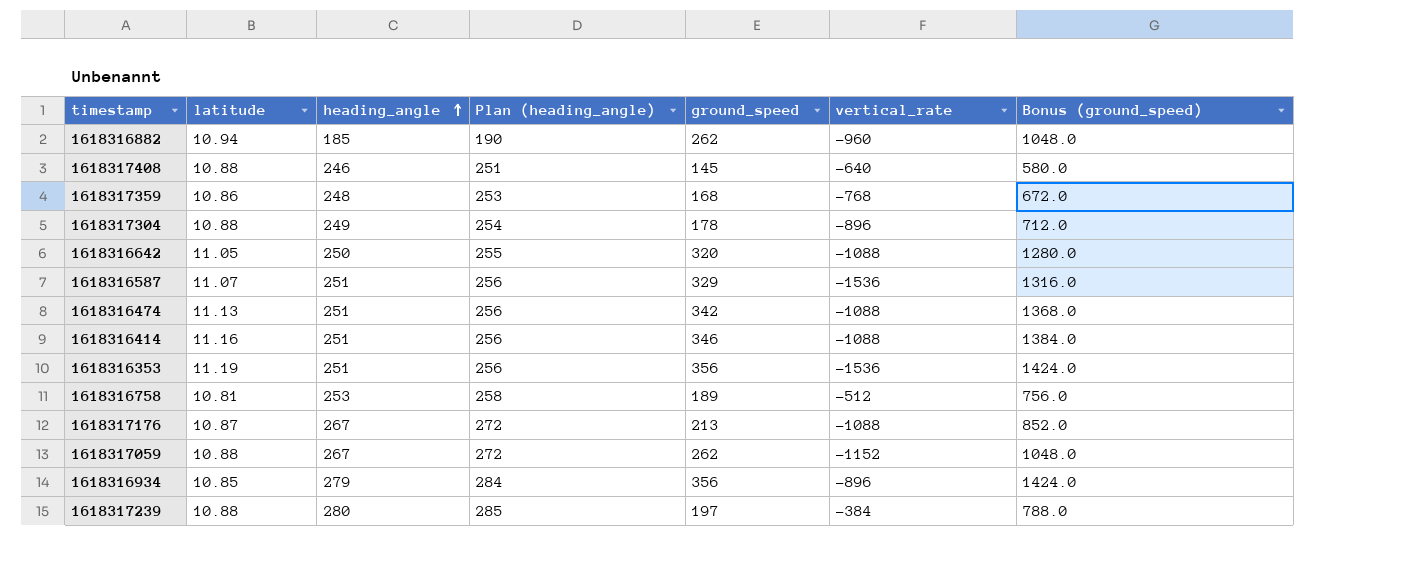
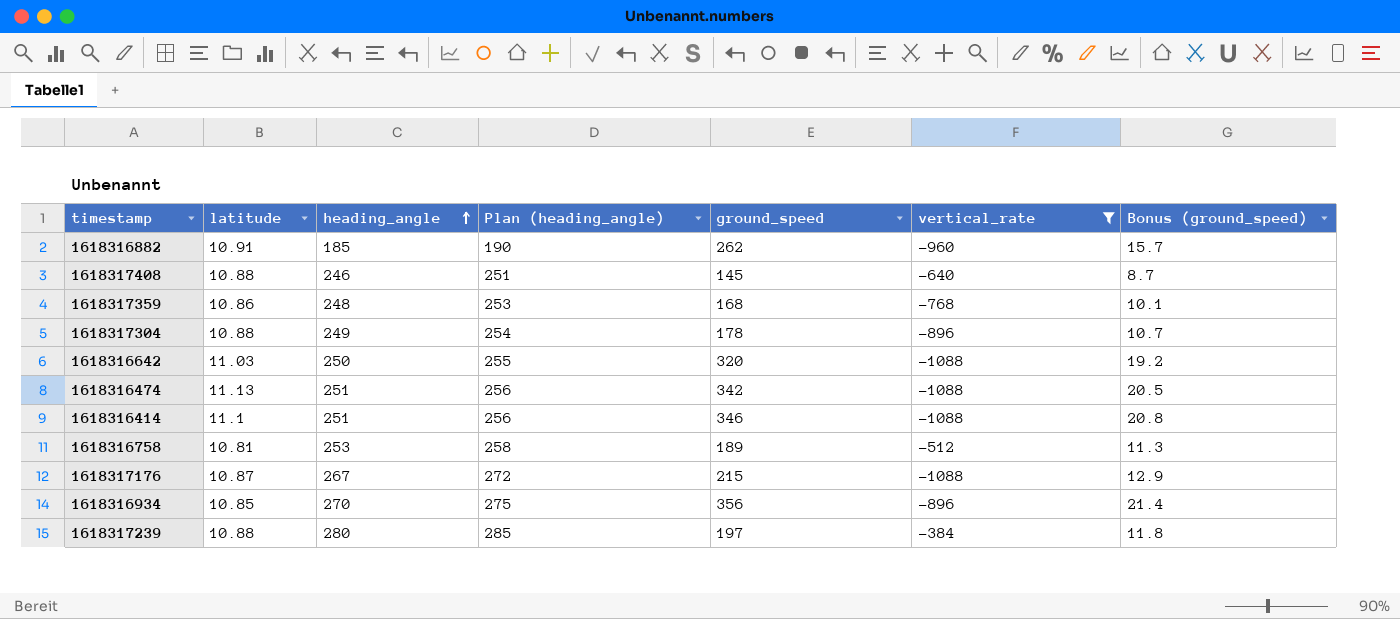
filter: none -> vertical_rate >= -1088
column Bonus (ground_speed) | formula: [ground_speed] * 4 -> [ground_speed] * 0.06
1618316882 | latitude: 10.94 -> 10.91
1618316642 | latitude: 11.05 -> 11.03
1618316414 | latitude: 11.16 -> 11.1
1618317176 | ground_speed: 213 -> 215
1618316934 | heading_angle: 279 -> 270
1618316934 | Plan (heading_angle): 284 -> 275

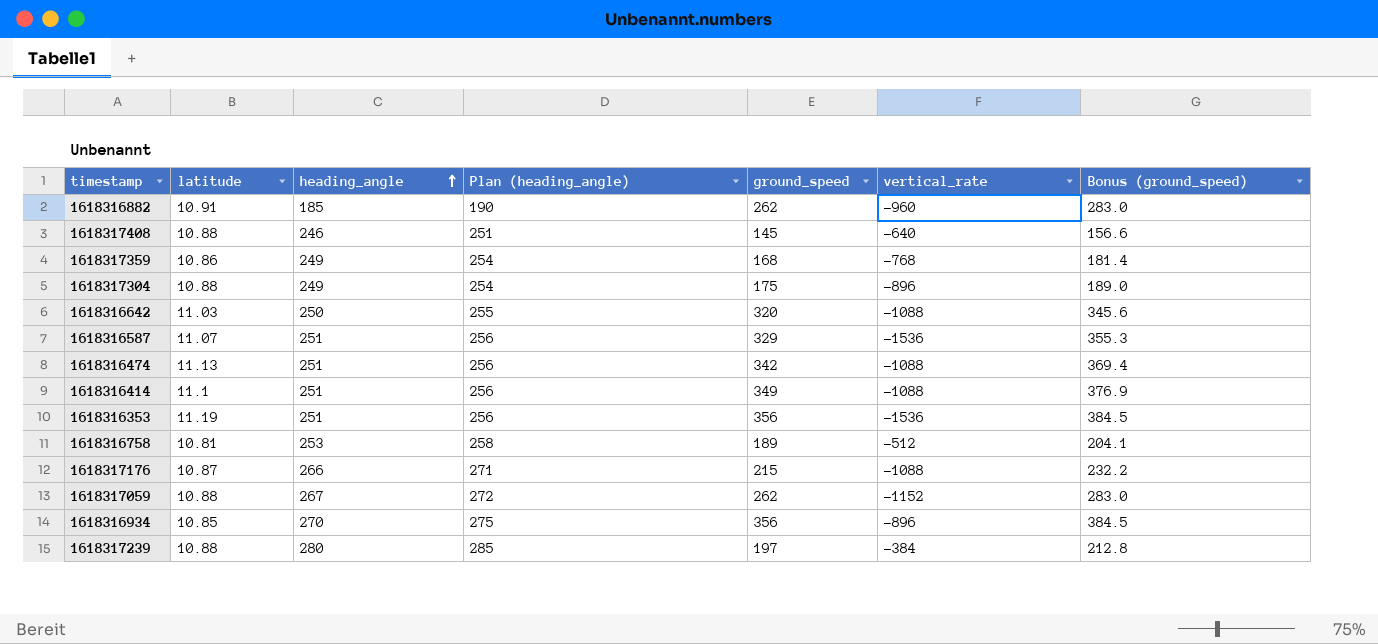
filter: vertical_rate >= -1088 -> none
column Bonus (ground_speed) | formula: [ground_speed] * 0.06 -> [ground_speed] * 1.08
1618317359 | heading_angle: 248 -> 249
1618317359 | Plan (heading_angle): 253 -> 254
1618317304 | ground_speed: 178 -> 175
1618316414 | ground_speed: 346 -> 349
1618317176 | heading_angle: 267 -> 266
1618317176 | Plan (heading_angle): 272 -> 271

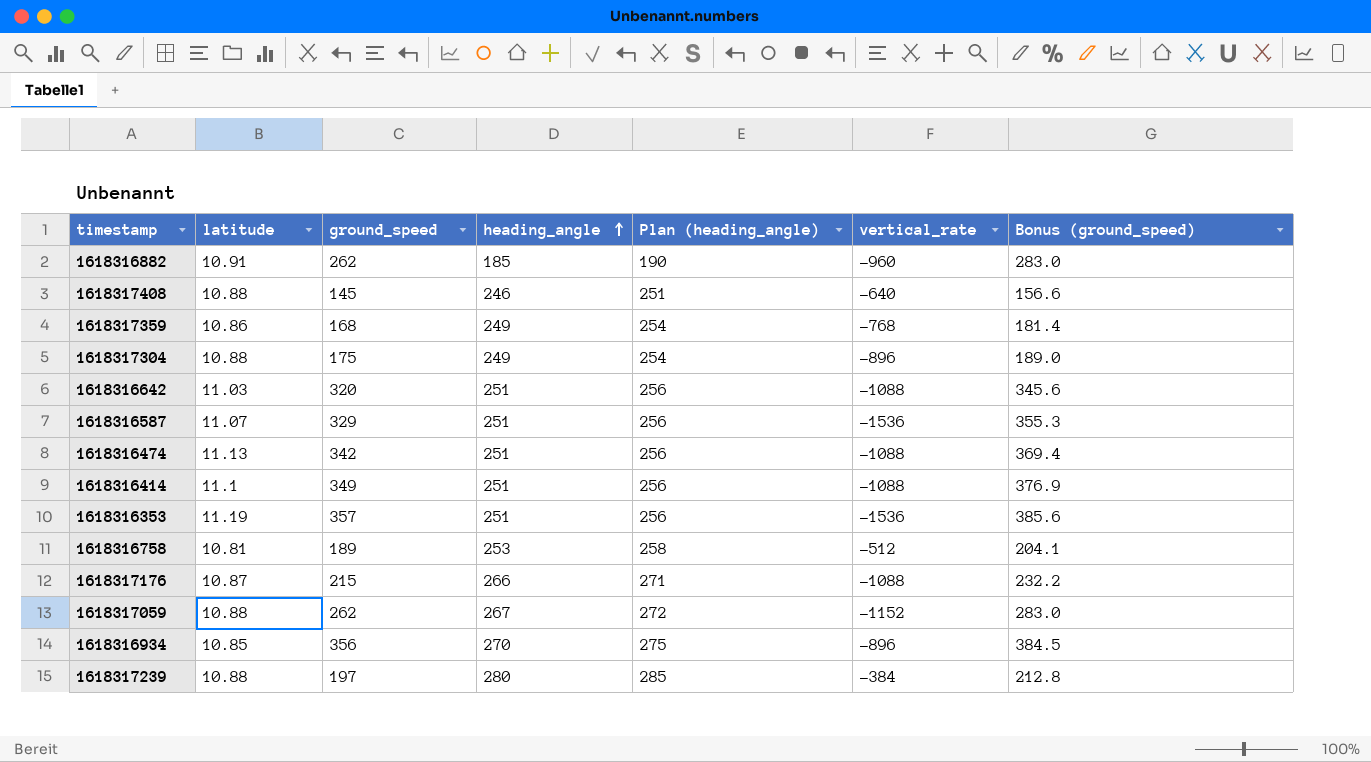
column ground_speed | position: 5 -> 3
1618316642 | heading_angle: 250 -> 251
1618316642 | Plan (heading_angle): 255 -> 256
1618316353 | ground_speed: 356 -> 357
1618316353 | Bonus (ground_speed): 384.5 -> 385.6

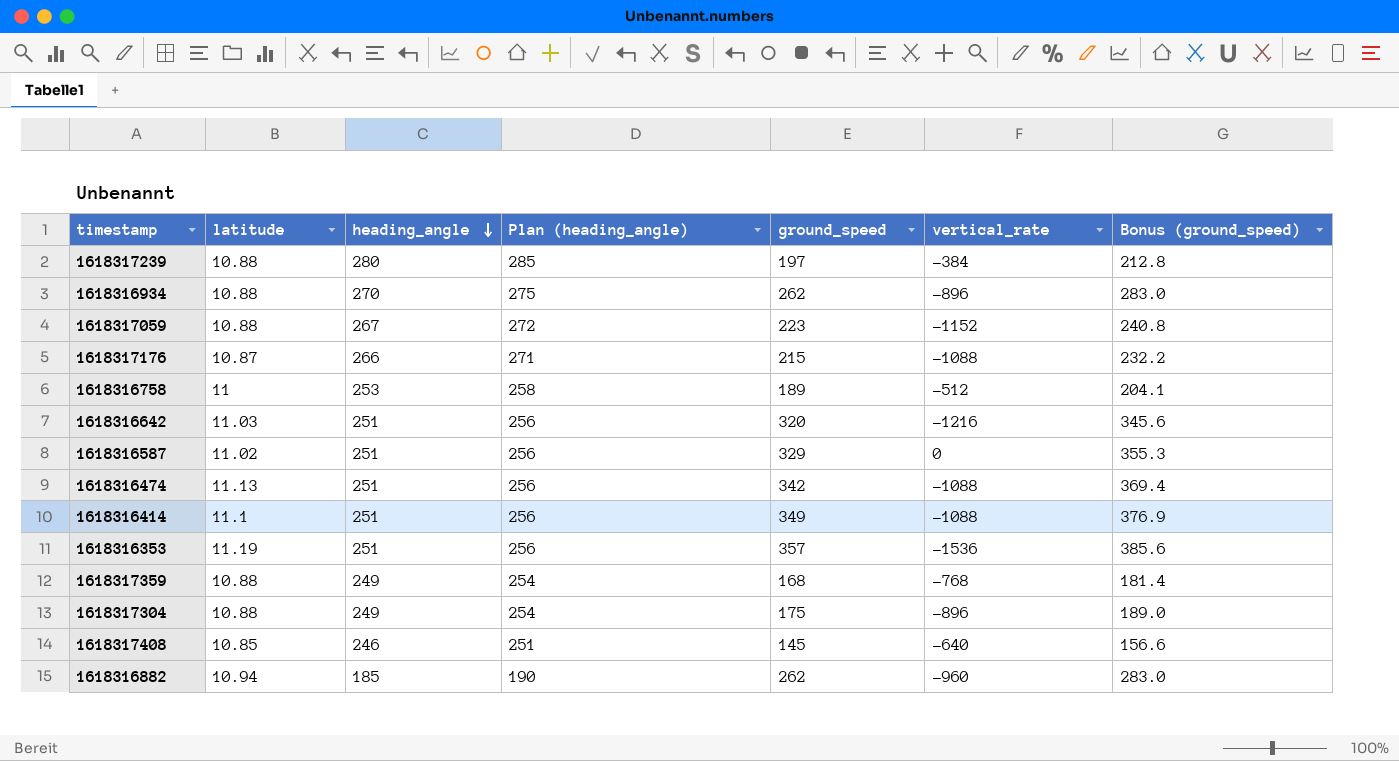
row order: heading_angle ascending -> heading_angle descending
column ground_speed | position: 3 -> 5
1618316934 | latitude: 10.85 -> 10.88
1618316934 | ground_speed: 356 -> 262
1618316934 | Bonus (ground_speed): 384.5 -> 283.0
1618317059 | ground_speed: 262 -> 223
1618317059 | Bonus (ground_speed): 283.0 -> 240.8
1618316758 | latitude: 10.81 -> 11
1618316642 | vertical_rate: -1088 -> -1216
1618316587 | latitude: 11.07 -> 11.02
1618316587 | vertical_rate: -1536 -> 0
1618317359 | latitude: 10.86 -> 10.88
1618317408 | latitude: 10.88 -> 10.85
1618316882 | latitude: 10.91 -> 10.94

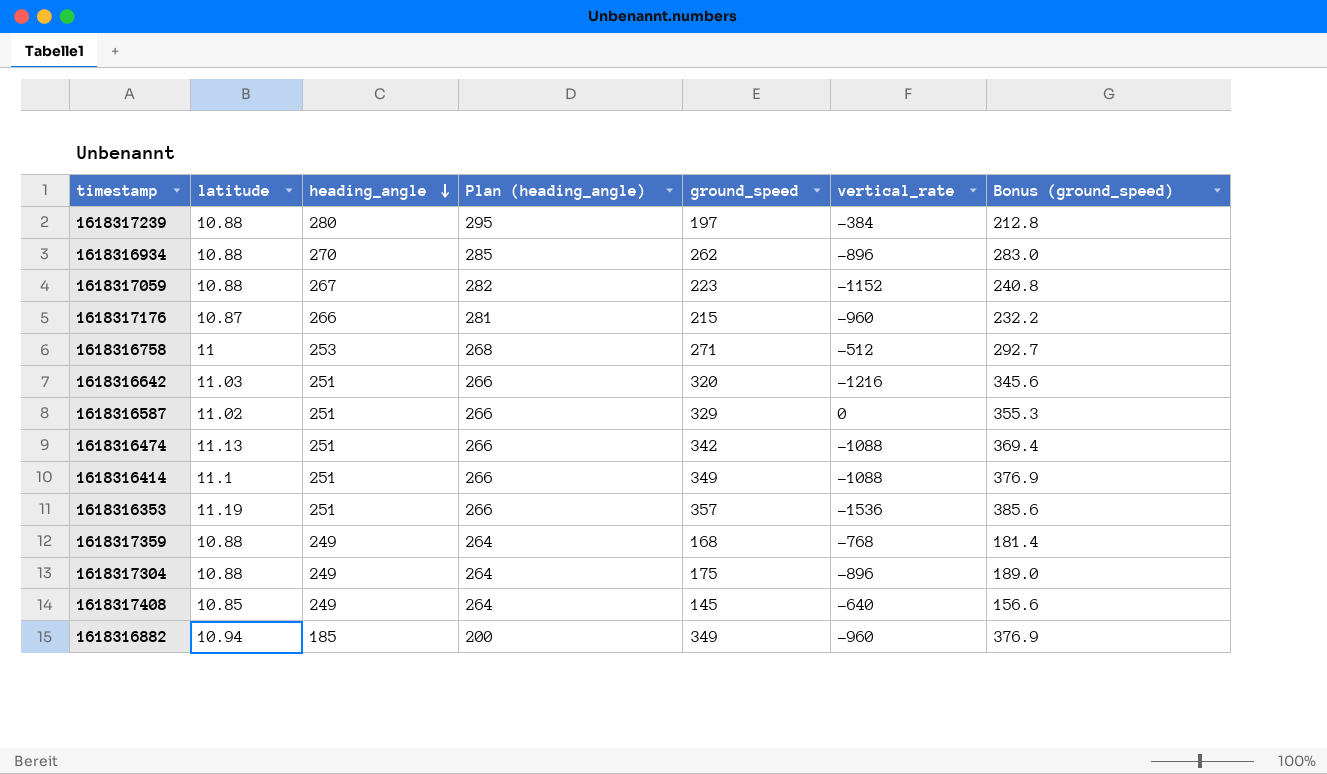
column Plan (heading_angle) | formula: [heading_angle] + 5 -> [heading_angle] + 15
1618317176 | vertical_rate: -1088 -> -960
1618316758 | ground_speed: 189 -> 271
1618316758 | Bonus (ground_speed): 204.1 -> 292.7
1618317408 | heading_angle: 246 -> 249
1618316882 | ground_speed: 262 -> 349
1618316882 | Bonus (ground_speed): 283.0 -> 376.9

